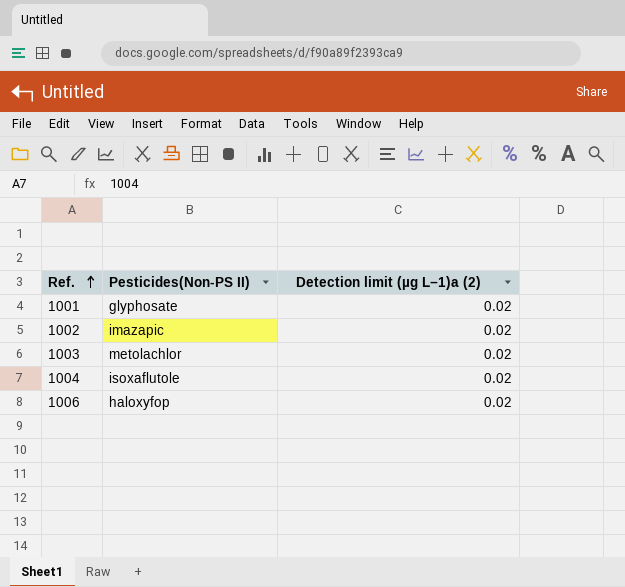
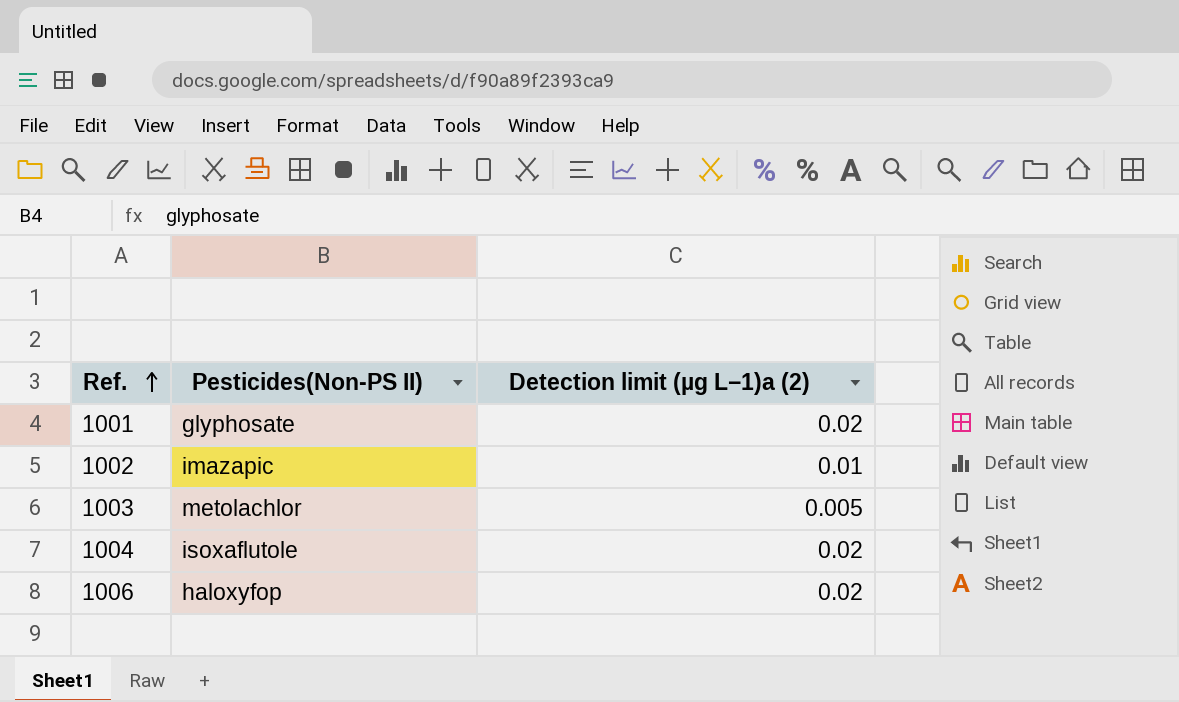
1002 | Detection limit (µg L−1)a (2): 0.02 -> 0.01
1003 | Detection limit (µg L−1)a (2): 0.02 -> 0.005

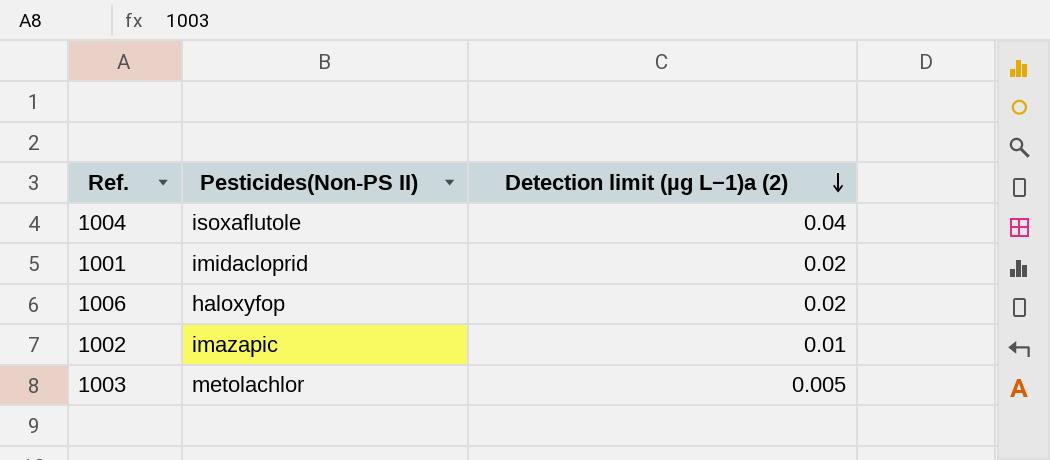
row order: Ref. ascending -> Detection limit (µg L−1)a (2) descending
1004 | Detection limit (µg L−1)a (2): 0.02 -> 0.04
1001 | Pesticides(Non-PS II): glyphosate -> imidacloprid

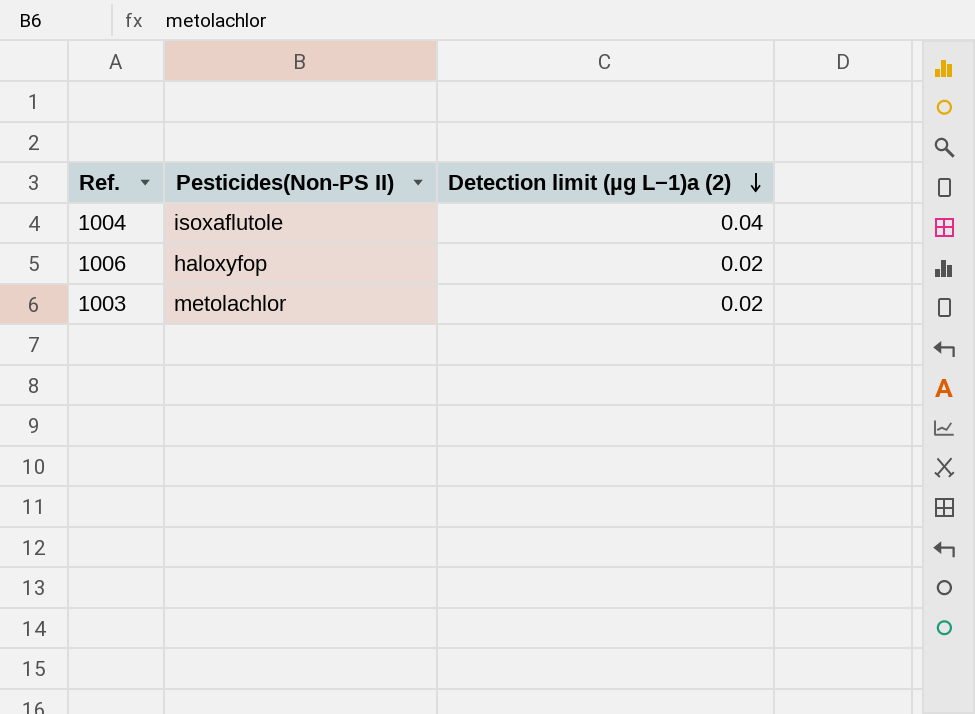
row 1001: imidacloprid | 0.02 -> none
row 1002: imazapic | 0.01 -> none
1003 | Detection limit (µg L−1)a (2): 0.005 -> 0.02

